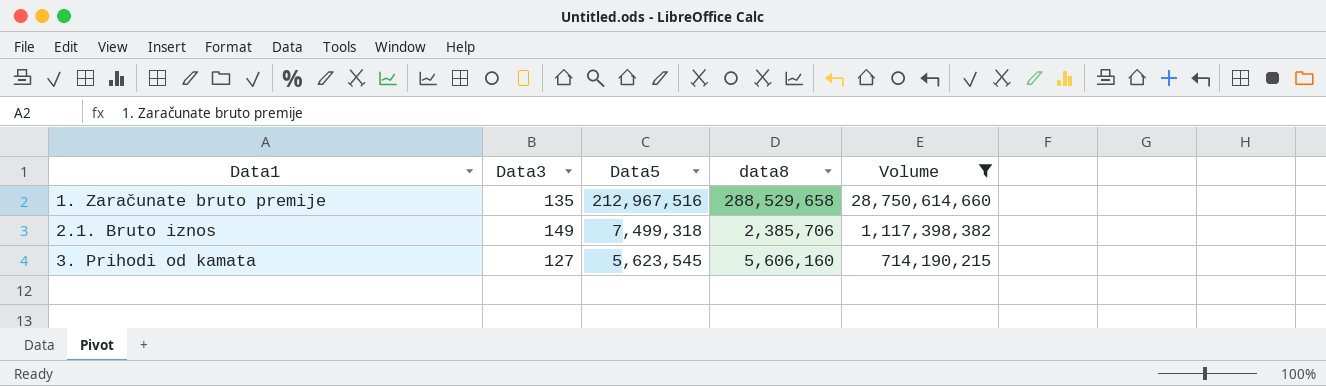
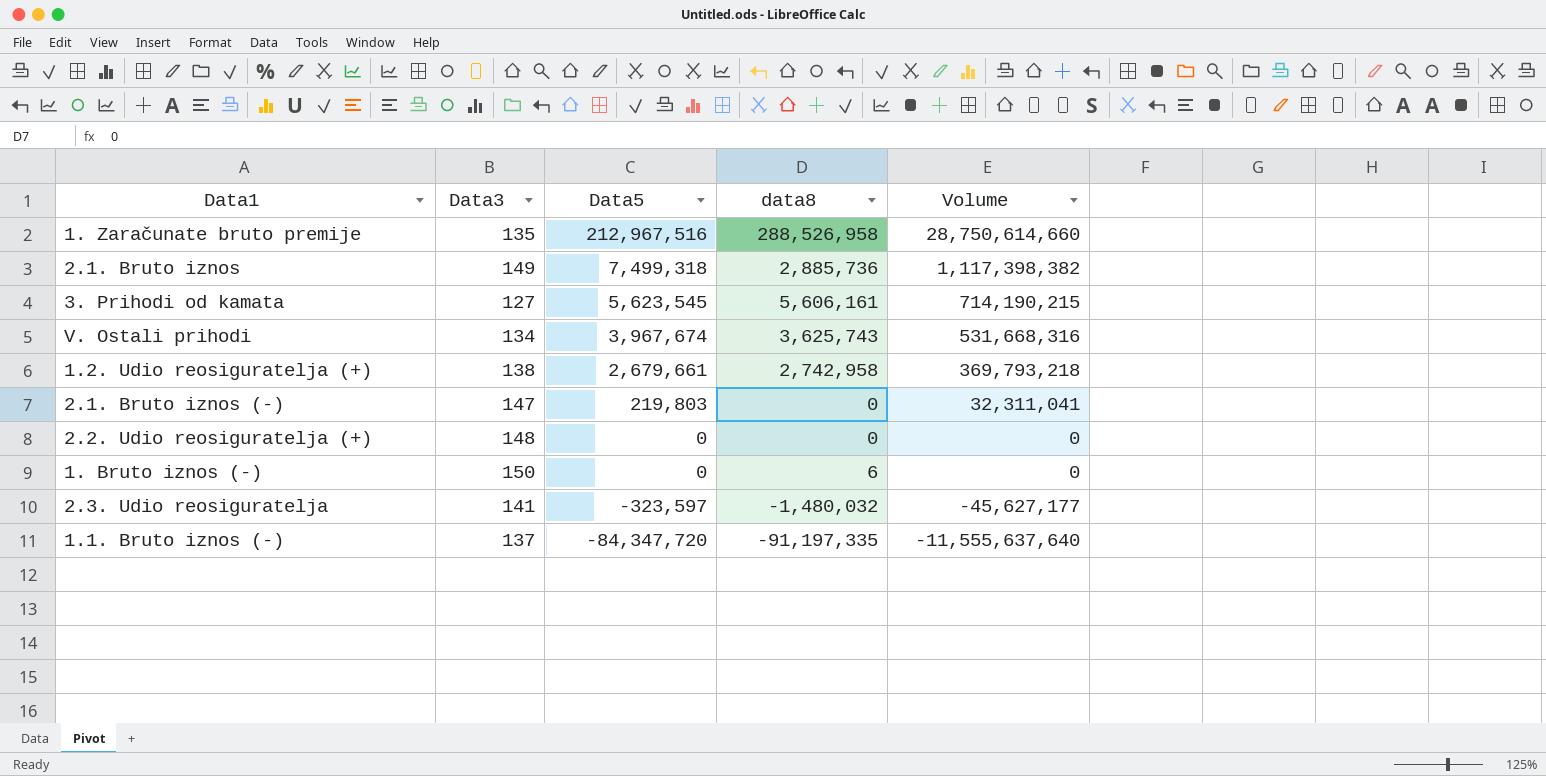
filter: Volume >= 714,190,215 -> none
1. Zaračunate bruto premije | data8: 288,529,658 -> 288,526,958
2.1. Bruto iznos | data8: 2,385,706 -> 2,885,736
3. Prihodi od kamata | data8: 5,606,160 -> 5,606,161

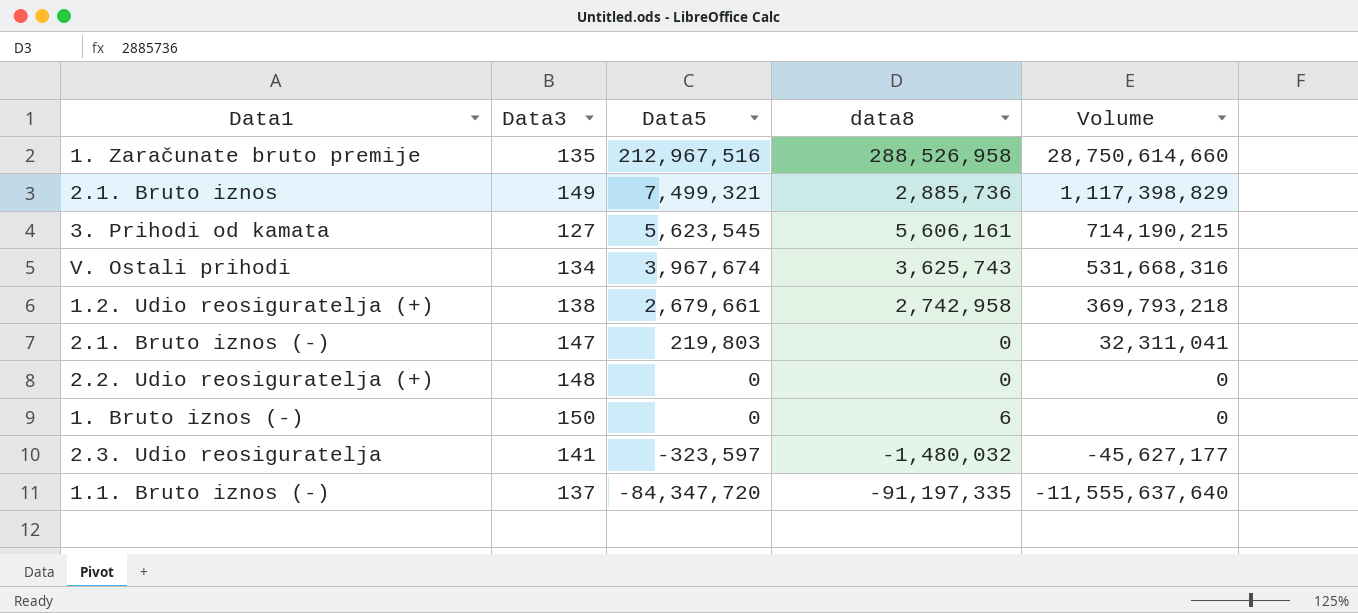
2.1. Bruto iznos | Data5: 7,499,318 -> 7,499,321
2.1. Bruto iznos | Volume: 1,117,398,382 -> 1,117,398,829

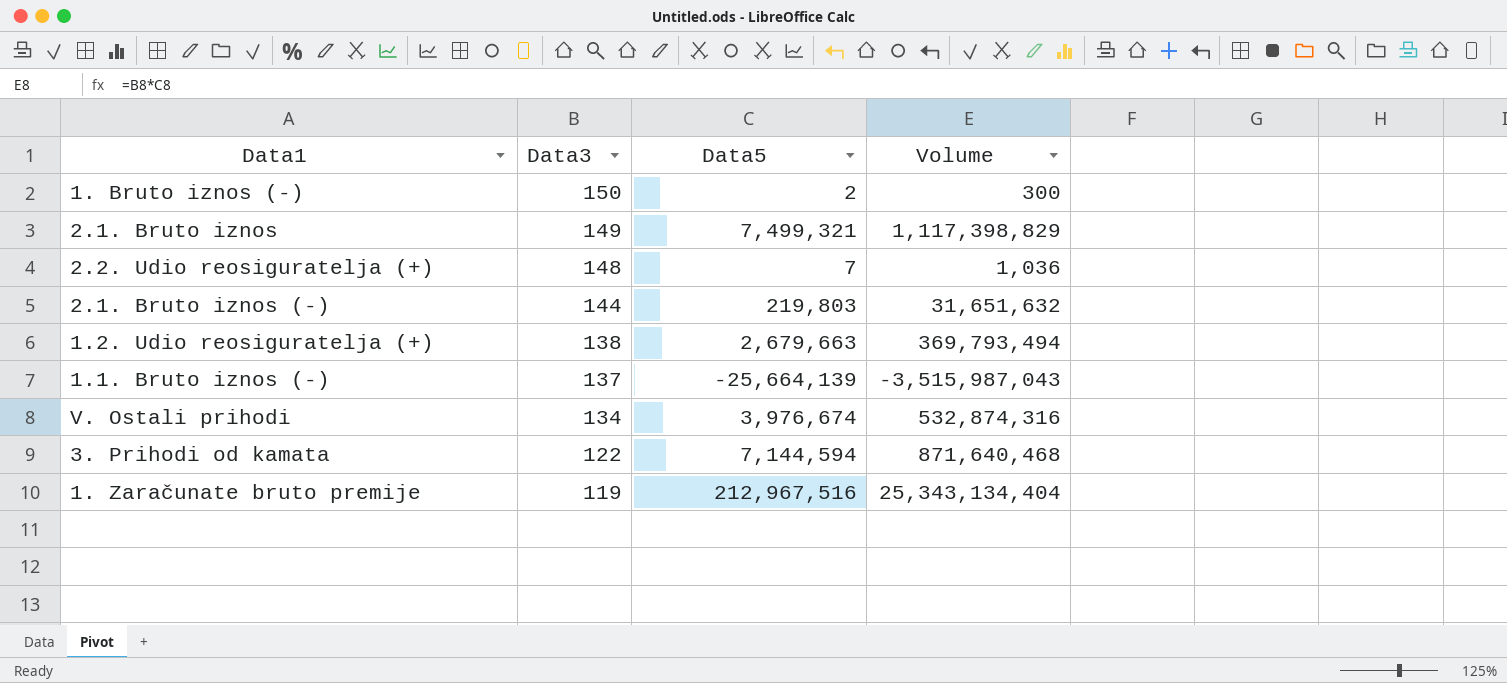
row order: Data5 descending -> Data3 descending
column data8 | position: 4 -> none
row 2.3. Udio reosiguratelja: 141 | -323,597 | -1,480,032 | -45,627,177 -> none
1. Bruto iznos (-) | Data5: 0 -> 2
1. Bruto iznos (-) | Volume: 0 -> 300
2.2. Udio reosiguratelja (+) | Data5: 0 -> 7
2.2. Udio reosiguratelja (+) | Volume: 0 -> 1,036
2.1. Bruto iznos (-) | Data3: 147 -> 144
2.1. Bruto iznos (-) | Volume: 32,311,041 -> 31,651,632
1.2. Udio reosiguratelja (+) | Data5: 2,679,661 -> 2,679,663
1.2. Udio reosiguratelja (+) | Volume: 369,793,218 -> 369,793,494
1.1. Bruto iznos (-) | Data5: -84,347,720 -> -25,664,139
1.1. Bruto iznos (-) | Volume: -11,555,637,640 -> -3,515,987,043
V. Ostali prihodi | Data5: 3,967,674 -> 3,976,674
V. Ostali prihodi | Volume: 531,668,316 -> 532,874,316
3. Prihodi od kamata | Data3: 127 -> 122
3. Prihodi od kamata | Data5: 5,623,545 -> 7,144,594
3. Prihodi od kamata | Volume: 714,190,215 -> 871,640,468
1. Zaračunate bruto premije | Data3: 135 -> 119
1. Zaračunate bruto premije | Volume: 28,750,614,660 -> 25,343,134,404

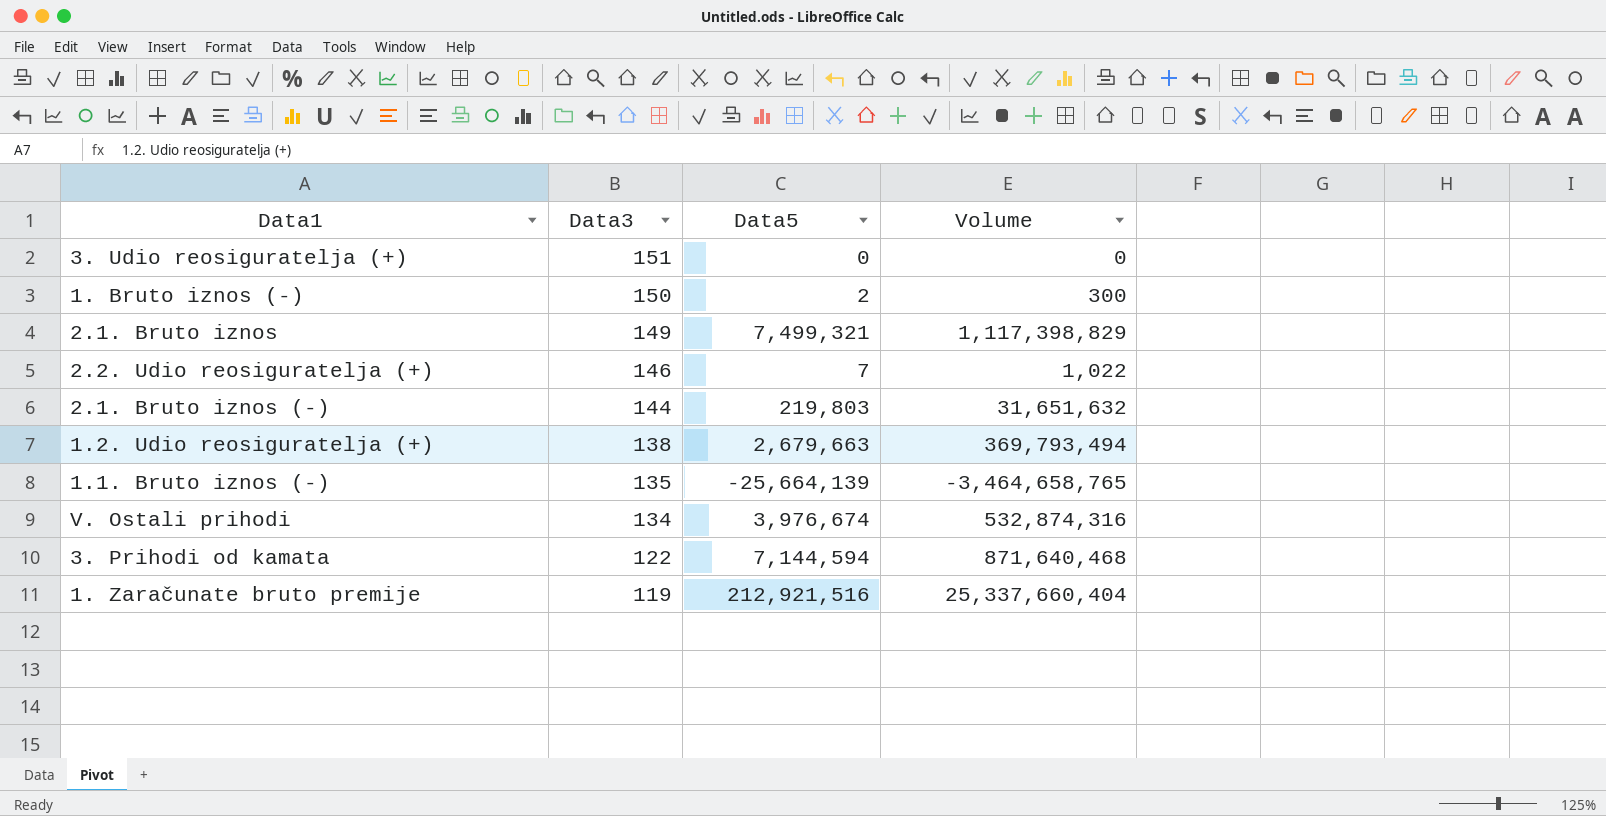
row 3. Udio reosiguratelja (+): none -> 151 | 0 | 0
2.2. Udio reosiguratelja (+) | Data3: 148 -> 146
2.2. Udio reosiguratelja (+) | Volume: 1,036 -> 1,022
1.1. Bruto iznos (-) | Data3: 137 -> 135
1.1. Bruto iznos (-) | Volume: -3,515,987,043 -> -3,464,658,765
1. Zaračunate bruto premije | Data5: 212,967,516 -> 212,921,516
1. Zaračunate bruto premije | Volume: 25,343,134,404 -> 25,337,660,404

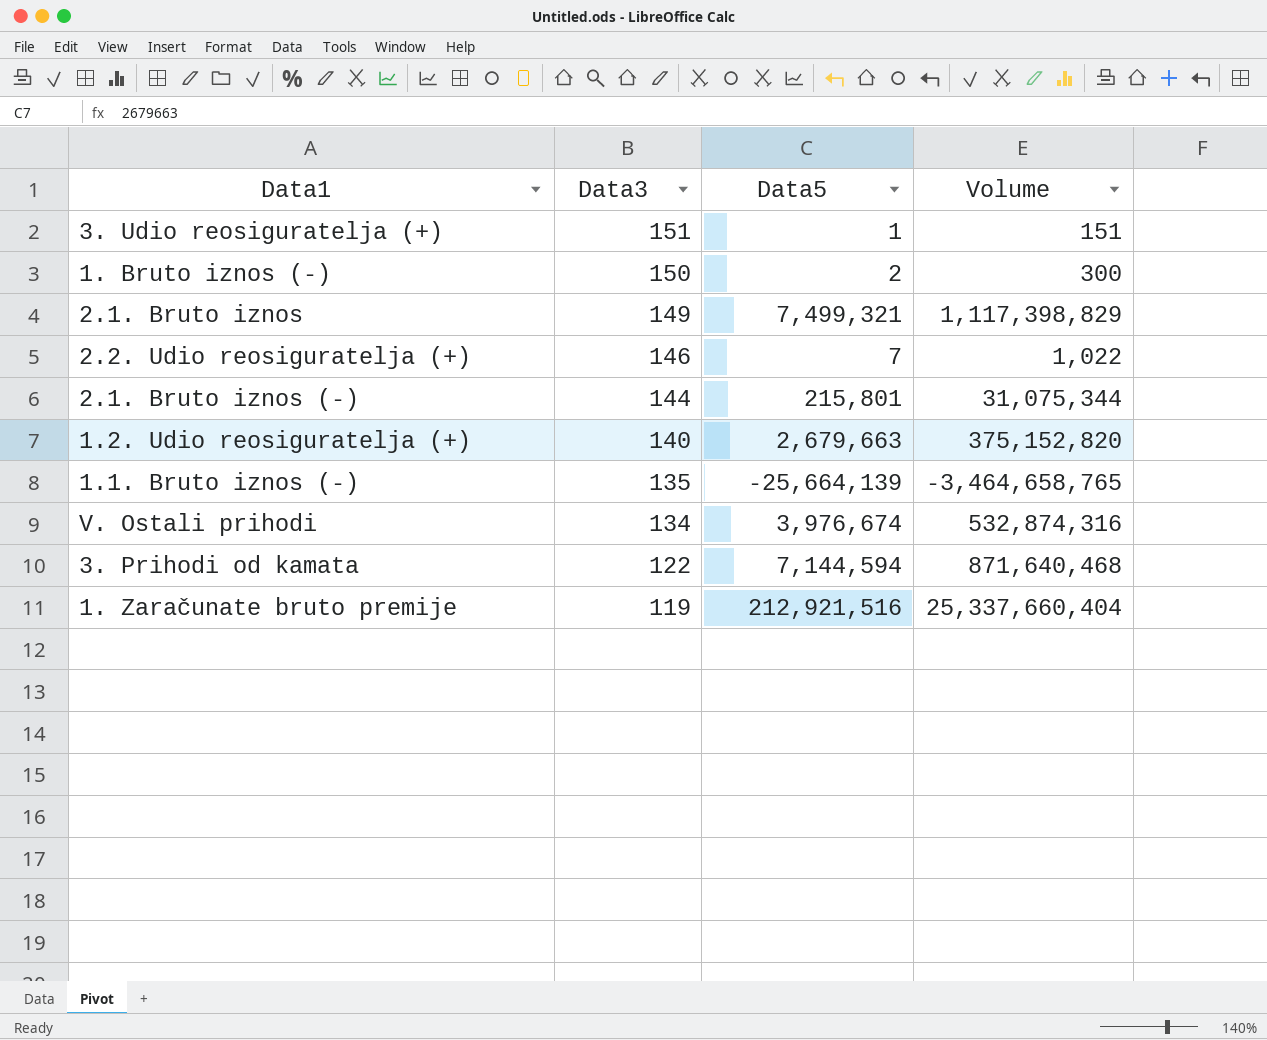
3. Udio reosiguratelja (+) | Data5: 0 -> 1
3. Udio reosiguratelja (+) | Volume: 0 -> 151
2.1. Bruto iznos (-) | Data5: 219,803 -> 215,801
2.1. Bruto iznos (-) | Volume: 31,651,632 -> 31,075,344
1.2. Udio reosiguratelja (+) | Data3: 138 -> 140
1.2. Udio reosiguratelja (+) | Volume: 369,793,494 -> 375,152,820

